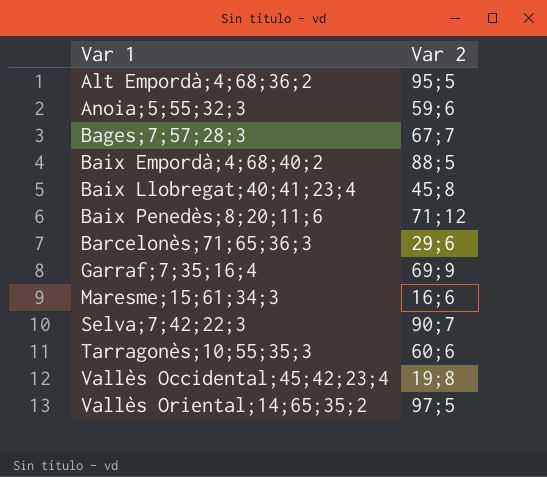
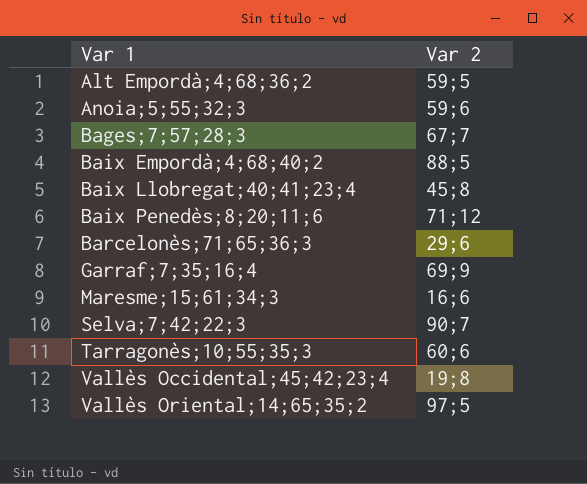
Alt Empordà;4;68;36;2 | Var 2: 95;5 -> 59;5

